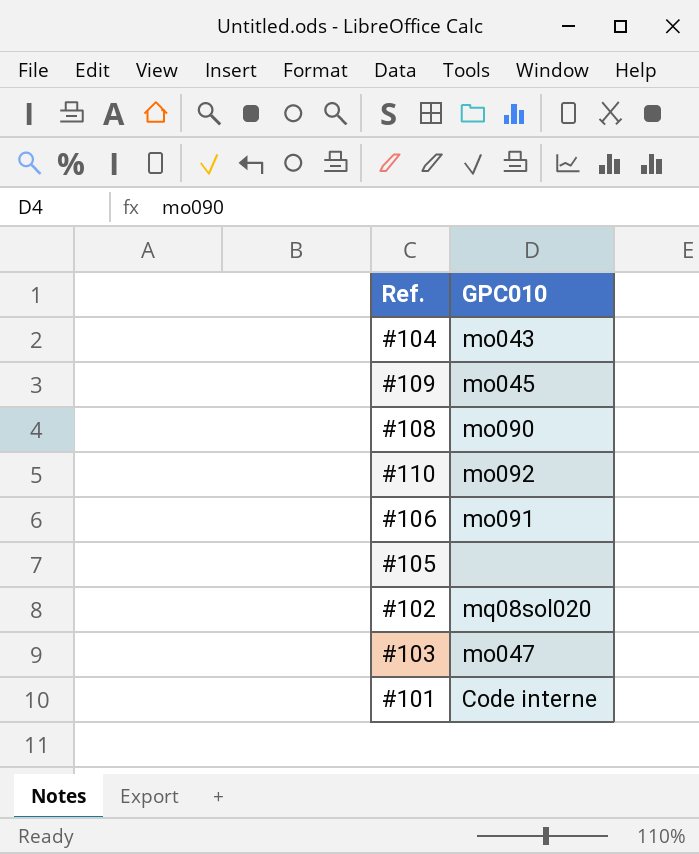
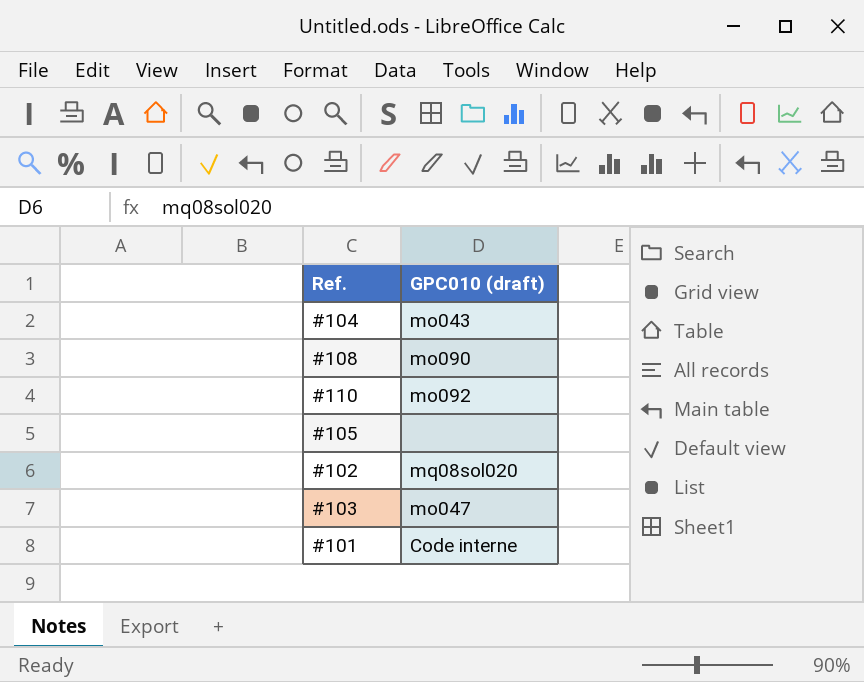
column name: GPC010 -> GPC010 (draft)
row #109: mo045 -> none
row #106: mo091 -> none

